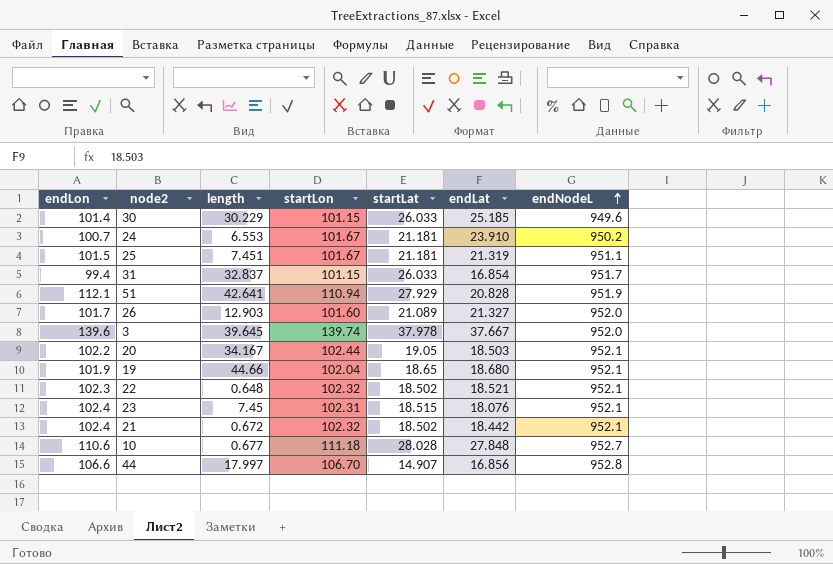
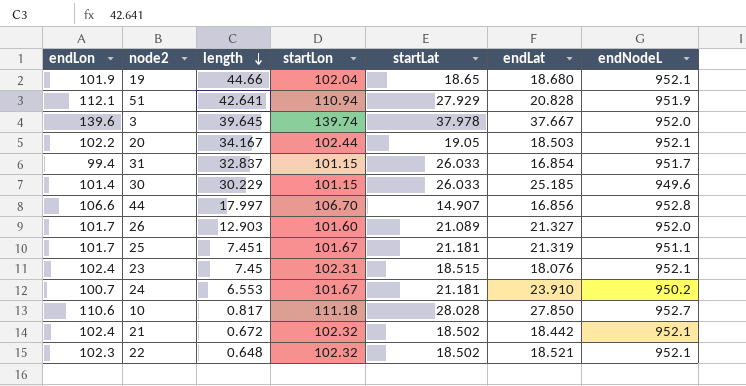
row order: endNodeL ascending -> length descending
25 | endLon: 101.5 -> 101.7
10 | length: 0.677 -> 0.817
10 | endLat: 27.848 -> 27.850

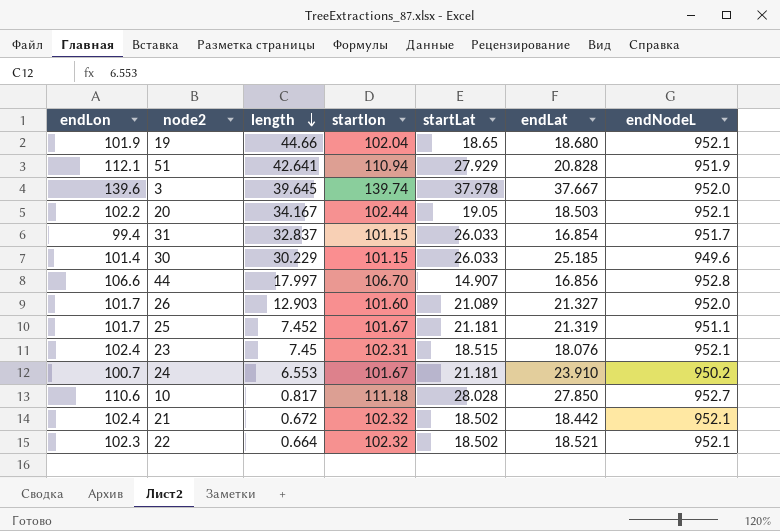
column name: startLon -> startlon
25 | length: 7.451 -> 7.452
22 | length: 0.648 -> 0.664

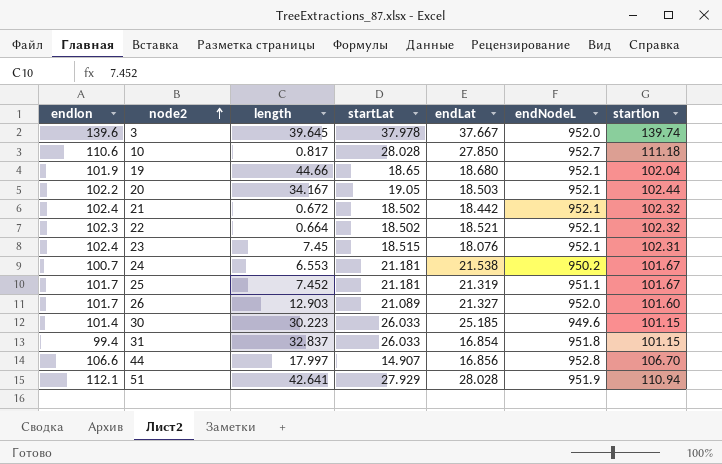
row order: length descending -> node2 ascending
column name: endLon -> endlon
column startlon | position: 4 -> 7
24 | endLat: 23.910 -> 21.538
30 | length: 30.229 -> 30.223
31 | endNodeL: 951.7 -> 951.8
51 | endLat: 20.828 -> 28.028

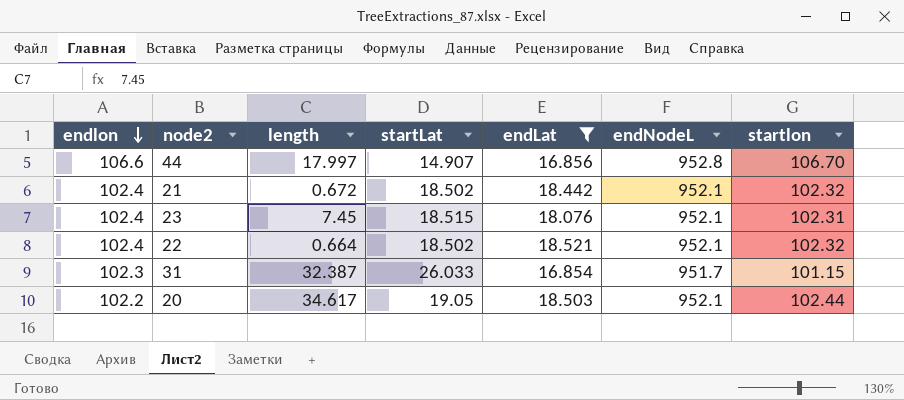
filter: none -> endLat <= 18.521
row order: node2 ascending -> endlon descending
22 | endlon: 102.3 -> 102.4
31 | endlon: 99.4 -> 102.3
31 | length: 32.837 -> 32.387
31 | endNodeL: 951.8 -> 951.7
20 | length: 34.167 -> 34.617

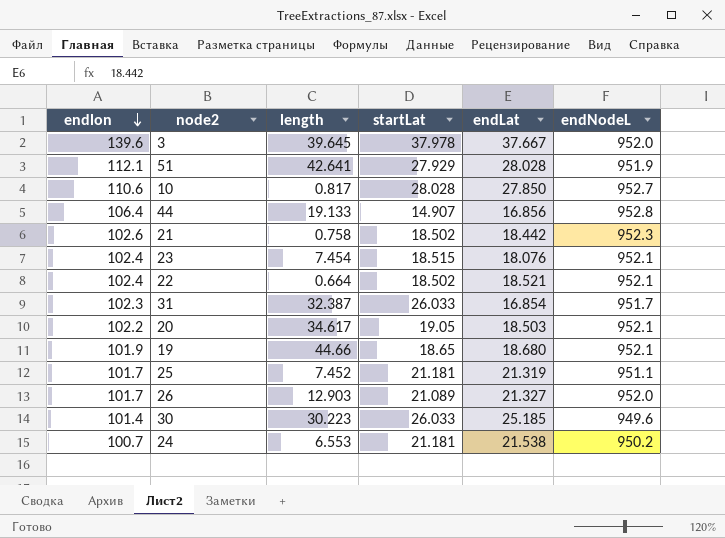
filter: endLat <= 18.521 -> none
column startlon | position: 7 -> none
44 | endlon: 106.6 -> 106.4
44 | length: 17.997 -> 19.133
21 | endlon: 102.4 -> 102.6
21 | length: 0.672 -> 0.758
21 | endNodeL: 952.1 -> 952.3
23 | length: 7.45 -> 7.454

